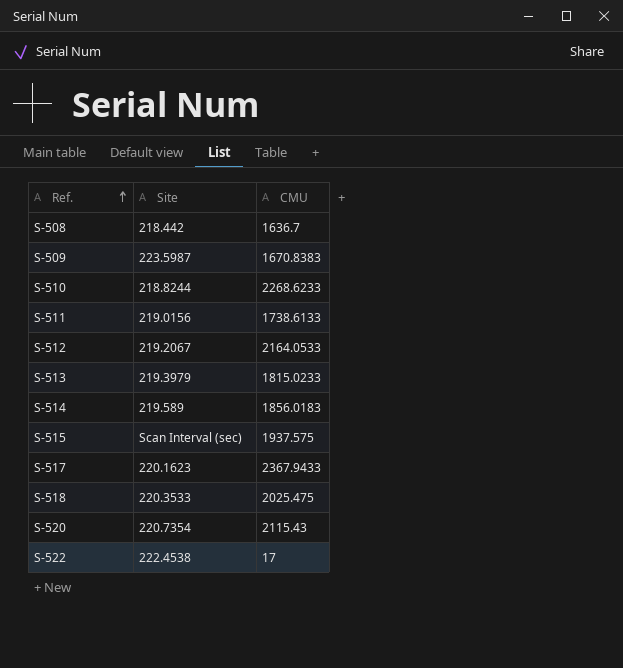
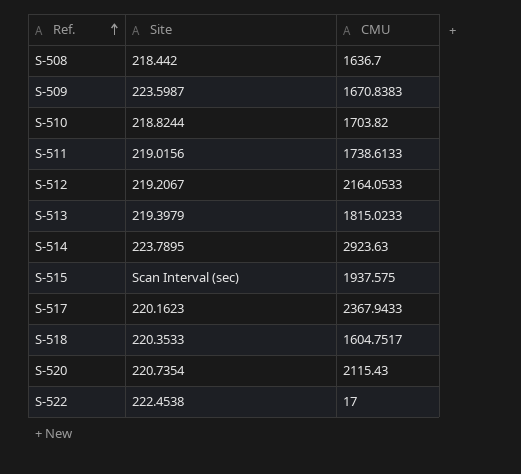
S-510 | CMU: 2268.6233 -> 1703.82
S-514 | Site: 219.589 -> 223.7895
S-514 | CMU: 1856.0183 -> 2923.63
S-518 | CMU: 2025.475 -> 1604.7517

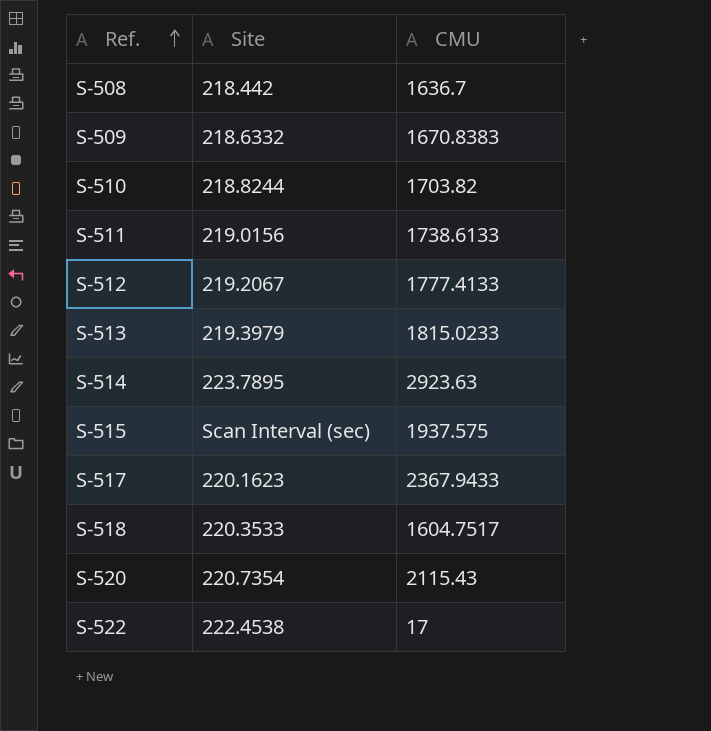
S-509 | Site: 223.5987 -> 218.6332
S-512 | CMU: 2164.0533 -> 1777.4133

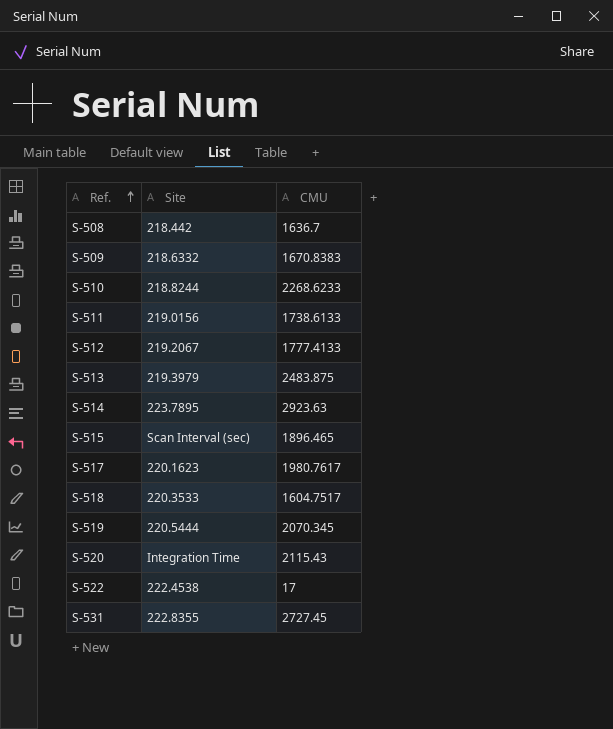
S-510 | CMU: 1703.82 -> 2268.6233
S-513 | CMU: 1815.0233 -> 2483.875
S-515 | CMU: 1937.575 -> 1896.465
S-517 | CMU: 2367.9433 -> 1980.7617
row S-519: none -> 220.5444 | 2070.345
S-520 | Site: 220.7354 -> Integration Time
row S-531: none -> 222.8355 | 2727.45

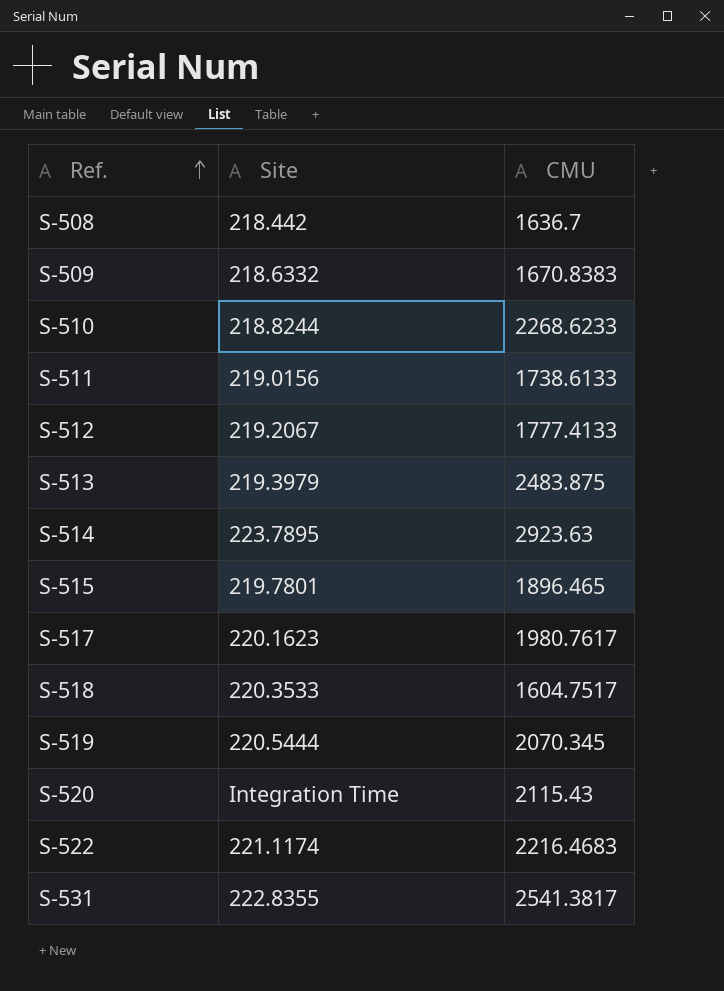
S-515 | Site: Scan Interval (sec) -> 219.7801
S-522 | Site: 222.4538 -> 221.1174
S-522 | CMU: 17 -> 2216.4683
S-531 | CMU: 2727.45 -> 2541.3817

